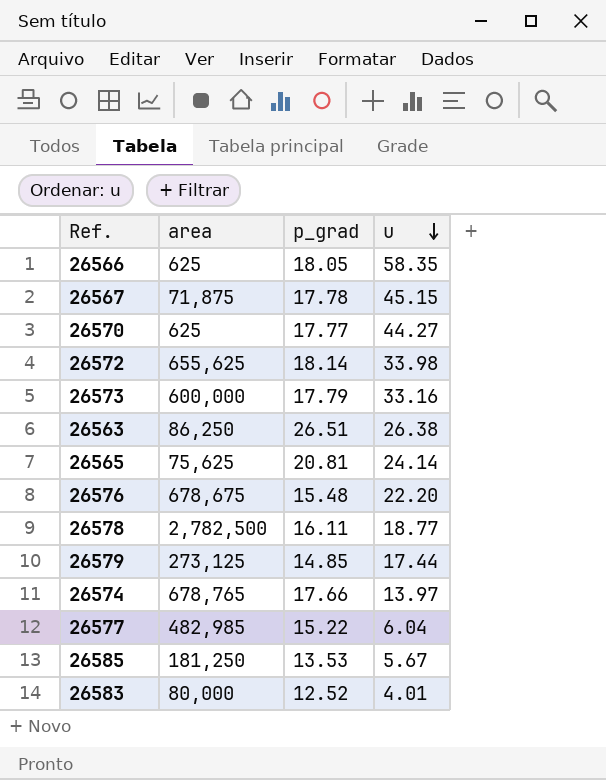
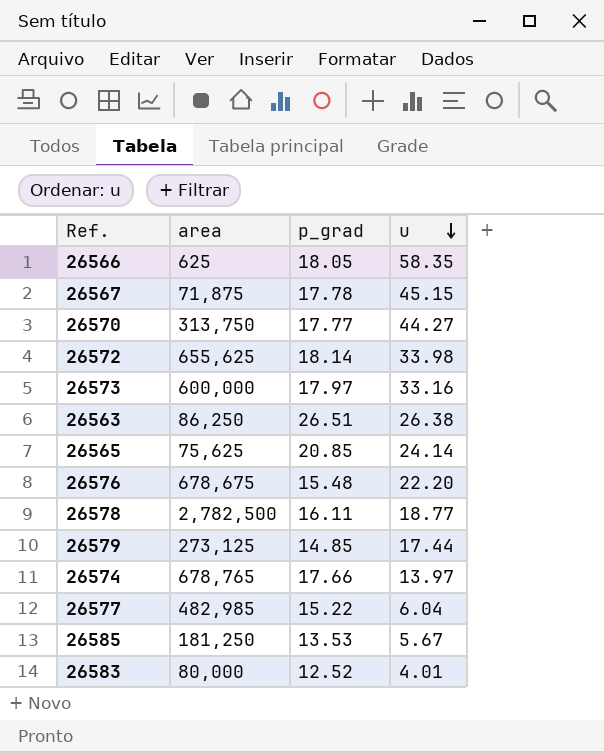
26570 | area: 625 -> 313,750
26573 | p_grad: 17.79 -> 17.97
26565 | p_grad: 20.81 -> 20.85

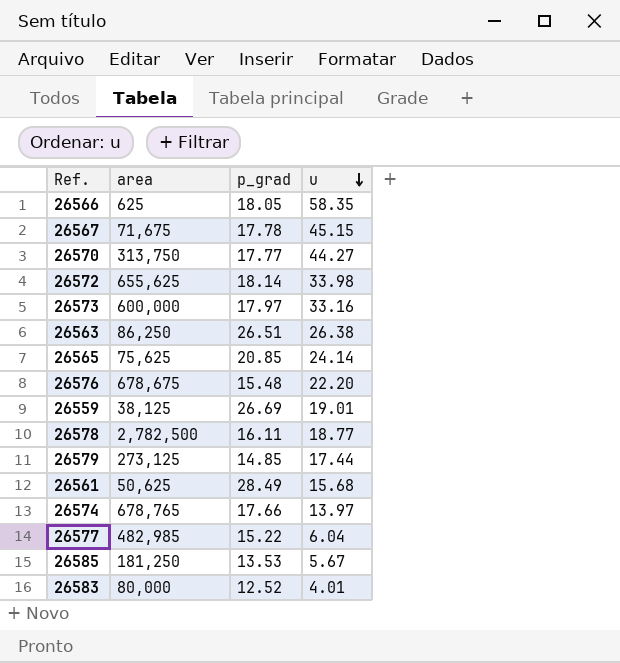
26567 | area: 71,875 -> 71,675
row 26559: none -> 38,125 | 26.69 | 19.01
row 26561: none -> 50,625 | 28.49 | 15.68

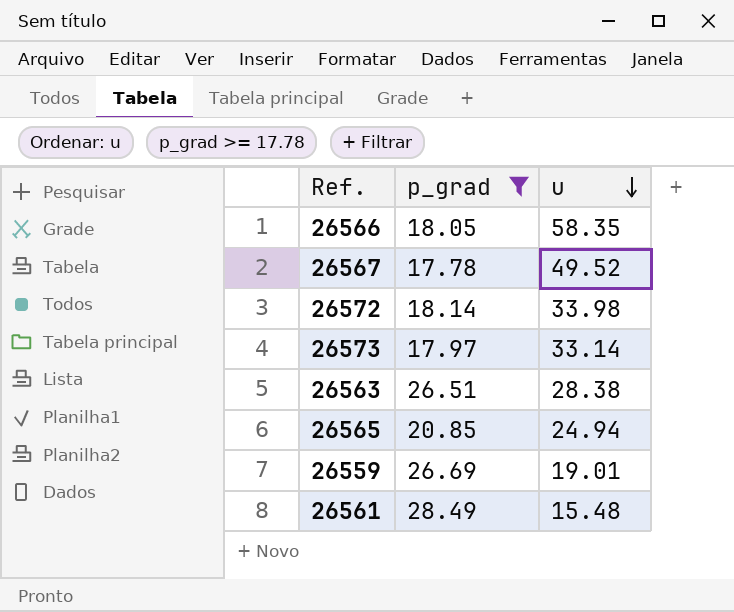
filter: none -> p_grad >= 17.78
column area | position: 2 -> none
26567 | u: 45.15 -> 49.52
26573 | u: 33.16 -> 33.14
26563 | u: 26.38 -> 28.38
26565 | u: 24.14 -> 24.94
26561 | u: 15.68 -> 15.48

